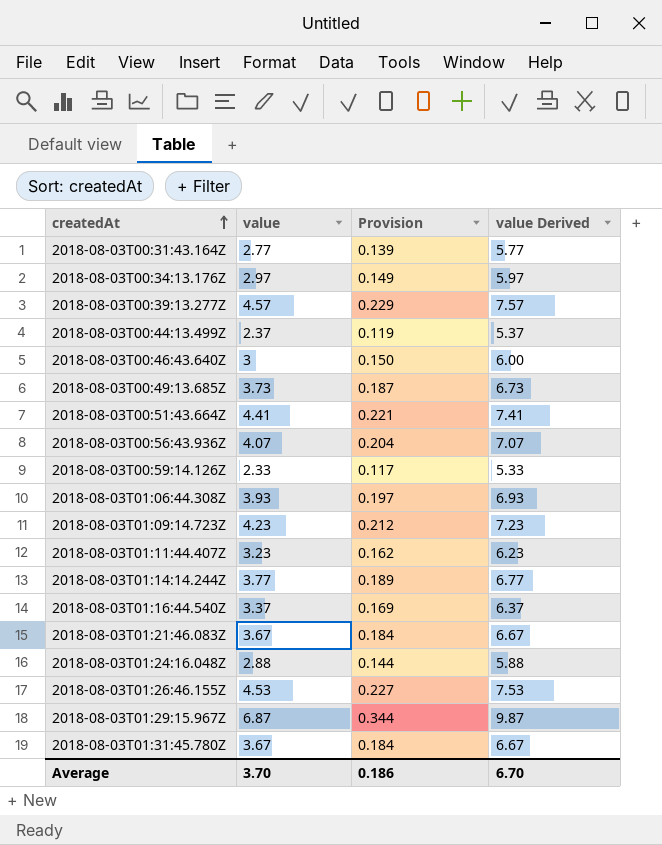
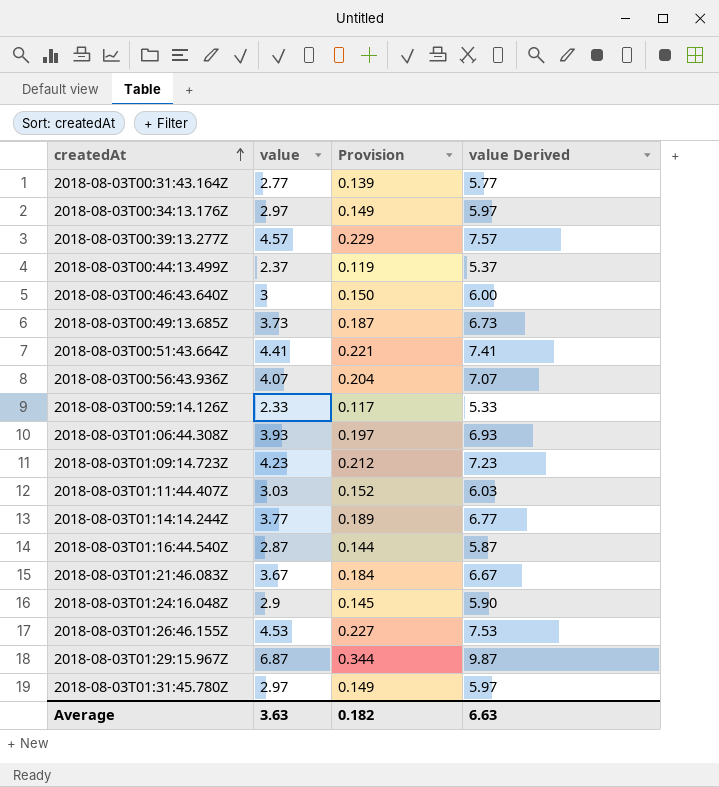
2018-08-03T01:11:44.407Z | value: 3.23 -> 3.03
2018-08-03T01:11:44.407Z | Provision: 0.162 -> 0.152
2018-08-03T01:11:44.407Z | value Derived: 6.23 -> 6.03
2018-08-03T01:16:44.540Z | value: 3.37 -> 2.87
2018-08-03T01:16:44.540Z | Provision: 0.169 -> 0.144
2018-08-03T01:16:44.540Z | value Derived: 6.37 -> 5.87
2018-08-03T01:24:16.048Z | value: 2.88 -> 2.9
2018-08-03T01:24:16.048Z | Provision: 0.144 -> 0.145
2018-08-03T01:24:16.048Z | value Derived: 5.88 -> 5.90
2018-08-03T01:31:45.780Z | value: 3.67 -> 2.97
2018-08-03T01:31:45.780Z | Provision: 0.184 -> 0.149
2018-08-03T01:31:45.780Z | value Derived: 6.67 -> 5.97
Average | value: 3.70 -> 3.63
Average | Provision: 0.186 -> 0.182
Average | value Derived: 6.70 -> 6.63

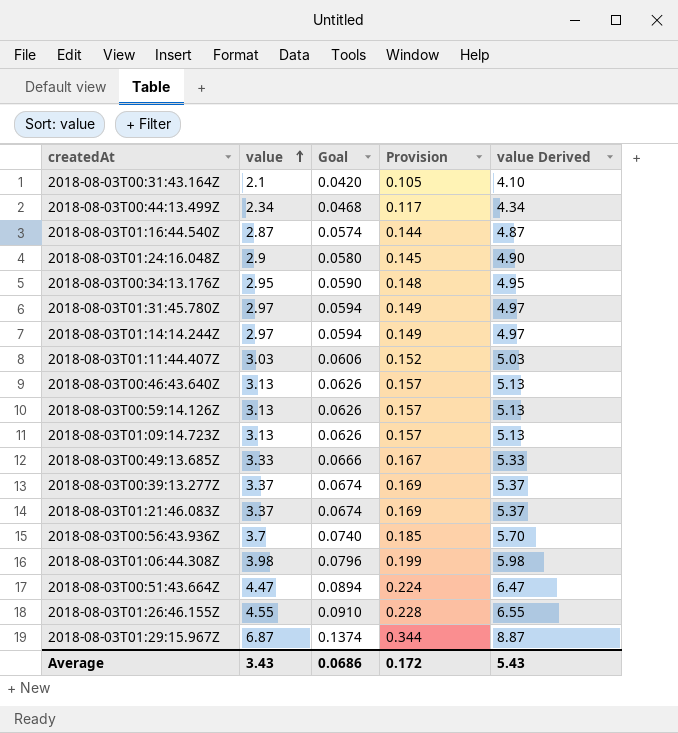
row order: createdAt ascending -> value ascending
column Goal | formula: none -> [value] * 0.02
column value Derived | formula: [value] + 3 -> [value] + 2
2018-08-03T00:31:43.164Z | value: 2.77 -> 2.1
2018-08-03T00:31:43.164Z | Provision: 0.139 -> 0.105
2018-08-03T00:44:13.499Z | value: 2.37 -> 2.34
2018-08-03T00:44:13.499Z | Provision: 0.119 -> 0.117
2018-08-03T00:34:13.176Z | value: 2.97 -> 2.95
2018-08-03T00:34:13.176Z | Provision: 0.149 -> 0.148
2018-08-03T01:14:14.244Z | value: 3.77 -> 2.97
2018-08-03T01:14:14.244Z | Provision: 0.189 -> 0.149
2018-08-03T00:46:43.640Z | value: 3 -> 3.13
2018-08-03T00:46:43.640Z | Provision: 0.150 -> 0.157
2018-08-03T00:59:14.126Z | value: 2.33 -> 3.13
2018-08-03T00:59:14.126Z | Provision: 0.117 -> 0.157
2018-08-03T01:09:14.723Z | value: 4.23 -> 3.13
2018-08-03T01:09:14.723Z | Provision: 0.212 -> 0.157
2018-08-03T00:49:13.685Z | value: 3.73 -> 3.33
2018-08-03T00:49:13.685Z | Provision: 0.187 -> 0.167
2018-08-03T00:39:13.277Z | value: 4.57 -> 3.37
2018-08-03T00:39:13.277Z | Provision: 0.229 -> 0.169
2018-08-03T01:21:46.083Z | value: 3.67 -> 3.37
2018-08-03T01:21:46.083Z | Provision: 0.184 -> 0.169
2018-08-03T00:56:43.936Z | value: 4.07 -> 3.7
2018-08-03T00:56:43.936Z | Provision: 0.204 -> 0.185
2018-08-03T01:06:44.308Z | value: 3.93 -> 3.98
2018-08-03T01:06:44.308Z | Provision: 0.197 -> 0.199
2018-08-03T00:51:43.664Z | value: 4.41 -> 4.47
2018-08-03T00:51:43.664Z | Provision: 0.221 -> 0.224
2018-08-03T01:26:46.155Z | value: 4.53 -> 4.55
2018-08-03T01:26:46.155Z | Provision: 0.227 -> 0.228
Average | value: 3.63 -> 3.43
Average | Provision: 0.182 -> 0.172
Average | value Derived: 6.63 -> 5.43

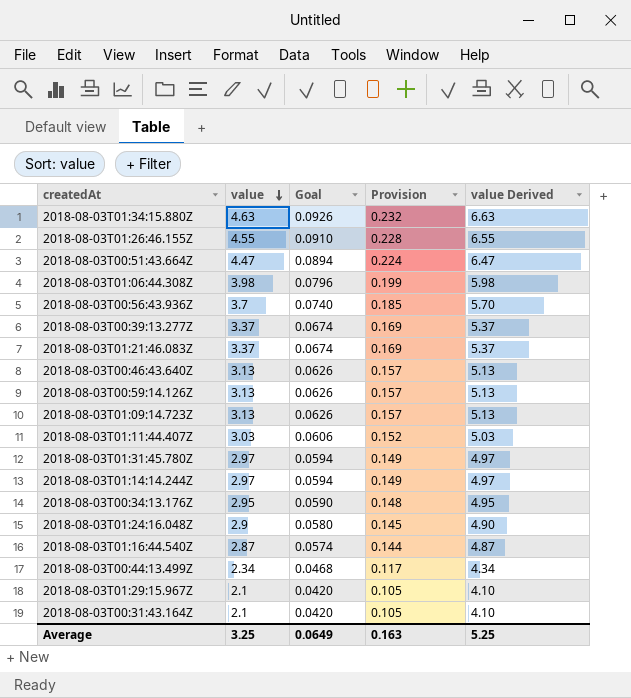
row order: value ascending -> value descending
row 2018-08-03T00:49:13.685Z: 3.33 | 0.0666 | 0.167 | 5.33 -> none
row 2018-08-03T01:34:15.880Z: none -> 4.63 | 0.0926 | 0.232 | 6.63
2018-08-03T01:29:15.967Z | value: 6.87 -> 2.1
2018-08-03T01:29:15.967Z | Goal: 0.1374 -> 0.0420
2018-08-03T01:29:15.967Z | Provision: 0.344 -> 0.105
2018-08-03T01:29:15.967Z | value Derived: 8.87 -> 4.10
Average | value: 3.43 -> 3.25
Average | Goal: 0.0686 -> 0.0649
Average | Provision: 0.172 -> 0.163
Average | value Derived: 5.43 -> 5.25

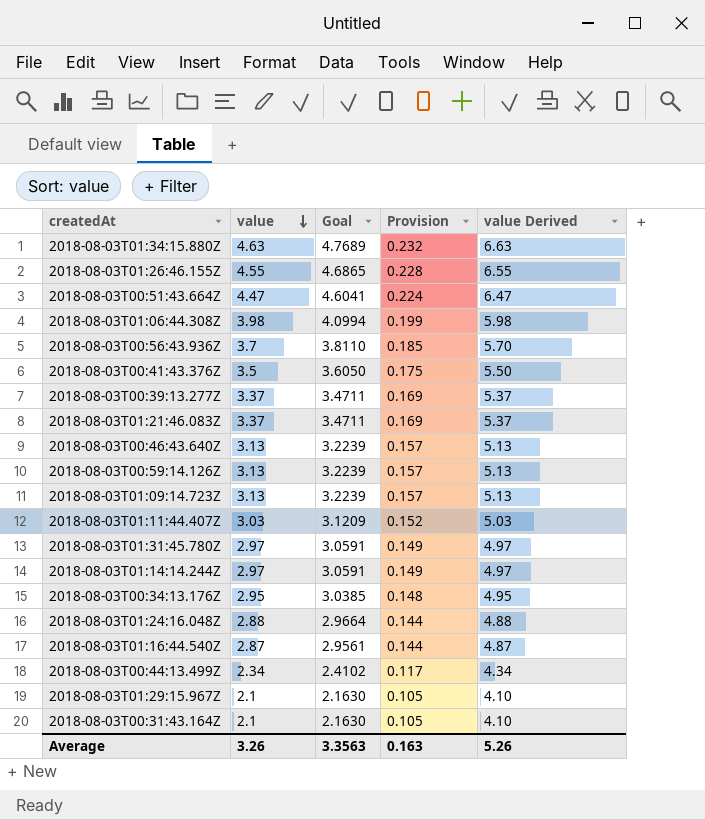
column Goal | formula: [value] * 0.02 -> [value] * 1.03
row 2018-08-03T00:41:43.376Z: none -> 3.5 | 3.6050 | 0.175 | 5.50
2018-08-03T01:24:16.048Z | value: 2.9 -> 2.88
2018-08-03T01:24:16.048Z | Provision: 0.145 -> 0.144
2018-08-03T01:24:16.048Z | value Derived: 4.90 -> 4.88
Average | value: 3.25 -> 3.26
Average | Goal: 0.0649 -> 3.3563
Average | value Derived: 5.25 -> 5.26

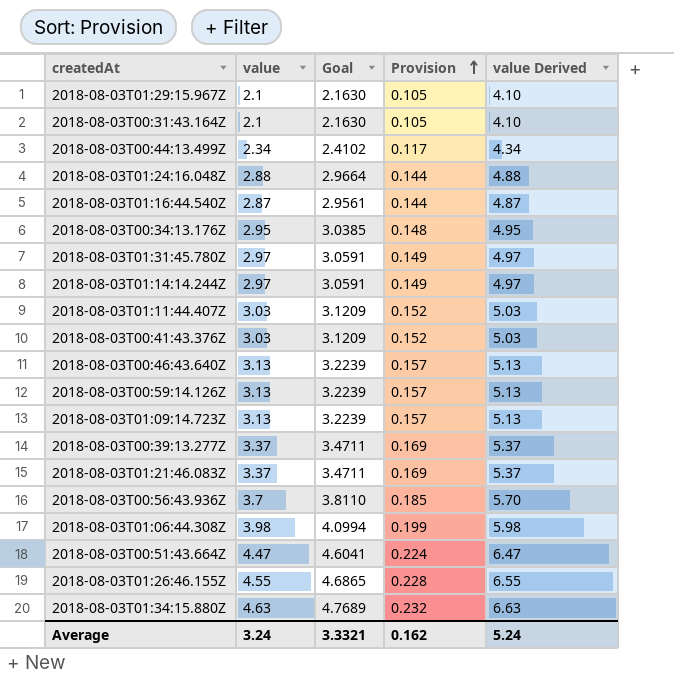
row order: value descending -> Provision ascending
2018-08-03T00:41:43.376Z | value: 3.5 -> 3.03
2018-08-03T00:41:43.376Z | Goal: 3.6050 -> 3.1209
2018-08-03T00:41:43.376Z | Provision: 0.175 -> 0.152
2018-08-03T00:41:43.376Z | value Derived: 5.50 -> 5.03
Average | value: 3.26 -> 3.24
Average | Goal: 3.3563 -> 3.3321
Average | Provision: 0.163 -> 0.162
Average | value Derived: 5.26 -> 5.24

